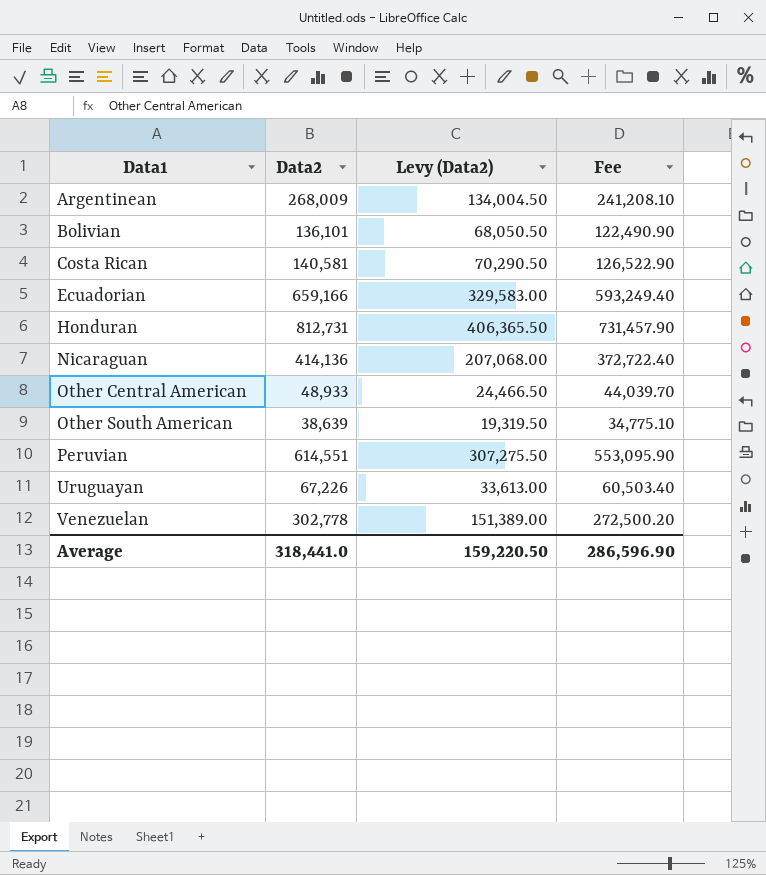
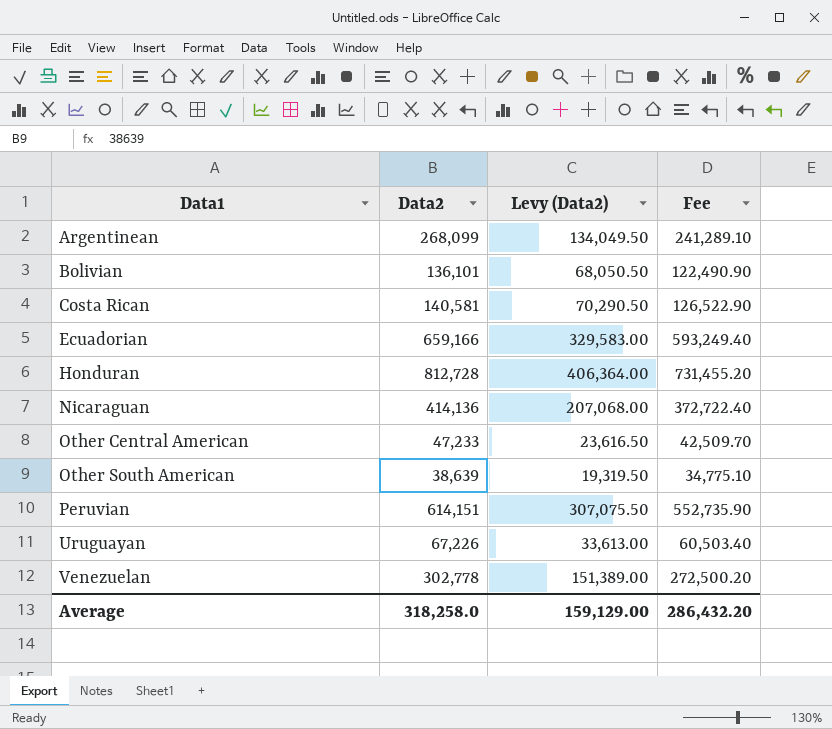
Argentinean | Data2: 268,009 -> 268,099
Argentinean | Levy (Data2): 134,004.50 -> 134,049.50
Argentinean | Fee: 241,208.10 -> 241,289.10
Honduran | Data2: 812,731 -> 812,728
Honduran | Levy (Data2): 406,365.50 -> 406,364.00
Honduran | Fee: 731,457.90 -> 731,455.20
Other Central American | Data2: 48,933 -> 47,233
Other Central American | Levy (Data2): 24,466.50 -> 23,616.50
Other Central American | Fee: 44,039.70 -> 42,509.70
Peruvian | Data2: 614,551 -> 614,151
Peruvian | Levy (Data2): 307,275.50 -> 307,075.50
Peruvian | Fee: 553,095.90 -> 552,735.90
Average | Data2: 318,441.0 -> 318,258.0
Average | Levy (Data2): 159,220.50 -> 159,129.00
Average | Fee: 286,596.90 -> 286,432.20

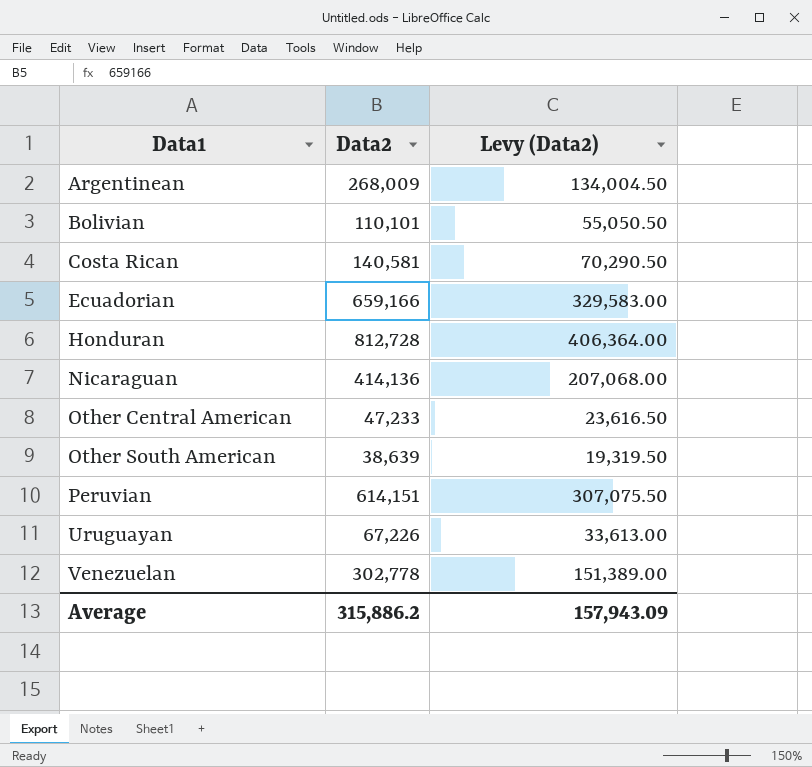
column Fee | formula: [Data2] * 0.9 -> none
Argentinean | Data2: 268,099 -> 268,009
Argentinean | Levy (Data2): 134,049.50 -> 134,004.50
Bolivian | Data2: 136,101 -> 110,101
Bolivian | Levy (Data2): 68,050.50 -> 55,050.50
Average | Data2: 318,258.0 -> 315,886.2
Average | Levy (Data2): 159,129.00 -> 157,943.09

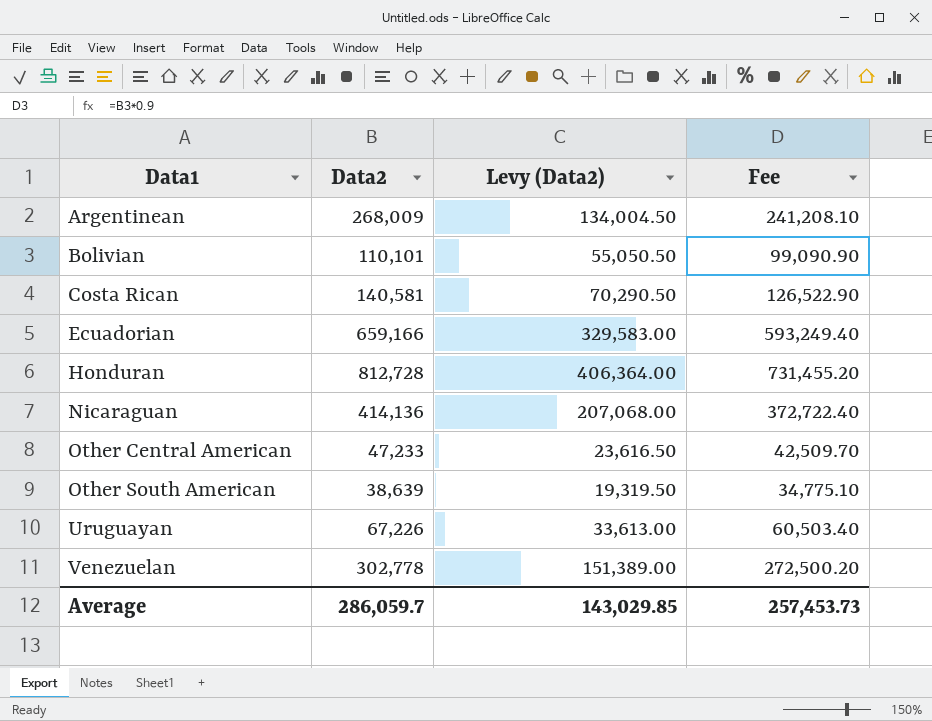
column Fee | formula: none -> [Data2] * 0.9
row Peruvian: 614,151 | 307,075.50 -> none
Average | Data2: 315,886.2 -> 286,059.7
Average | Levy (Data2): 157,943.09 -> 143,029.85

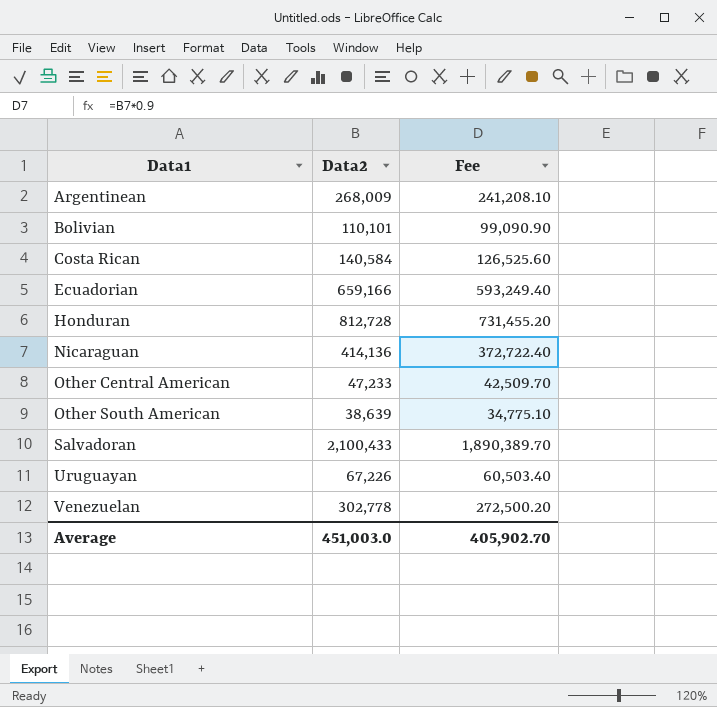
column Levy (Data2) | formula: [Data2] * 0.5 -> none
Costa Rican | Data2: 140,581 -> 140,584
Costa Rican | Fee: 126,522.90 -> 126,525.60
row Salvadoran: none -> 2,100,433 | 1,890,389.70
Average | Data2: 286,059.7 -> 451,003.0
Average | Fee: 257,453.73 -> 405,902.70

